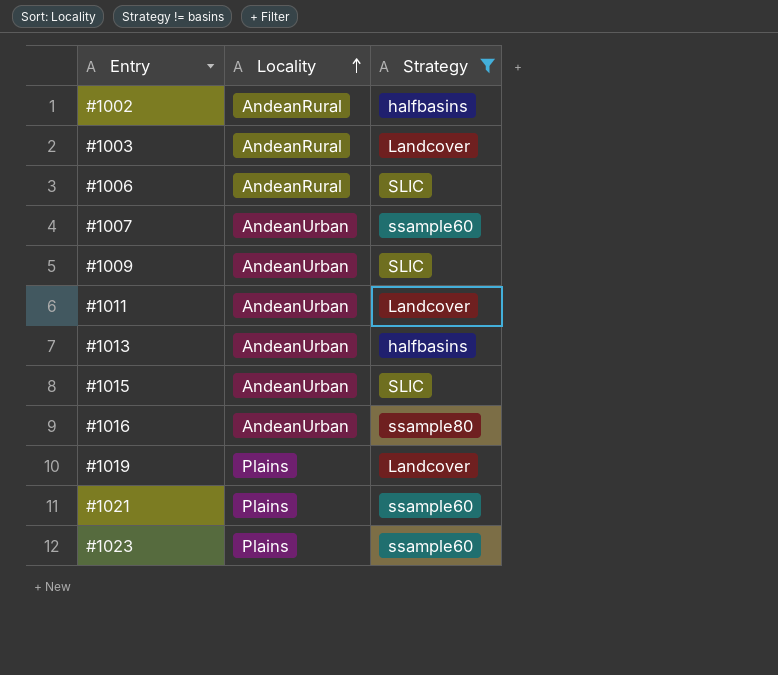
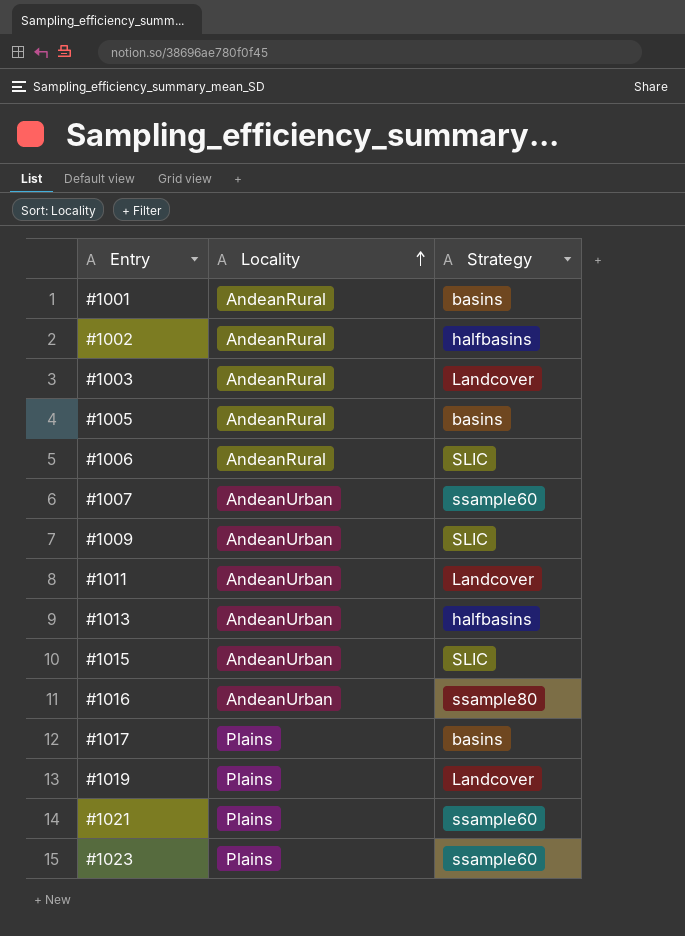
filter: Strategy != basins -> none

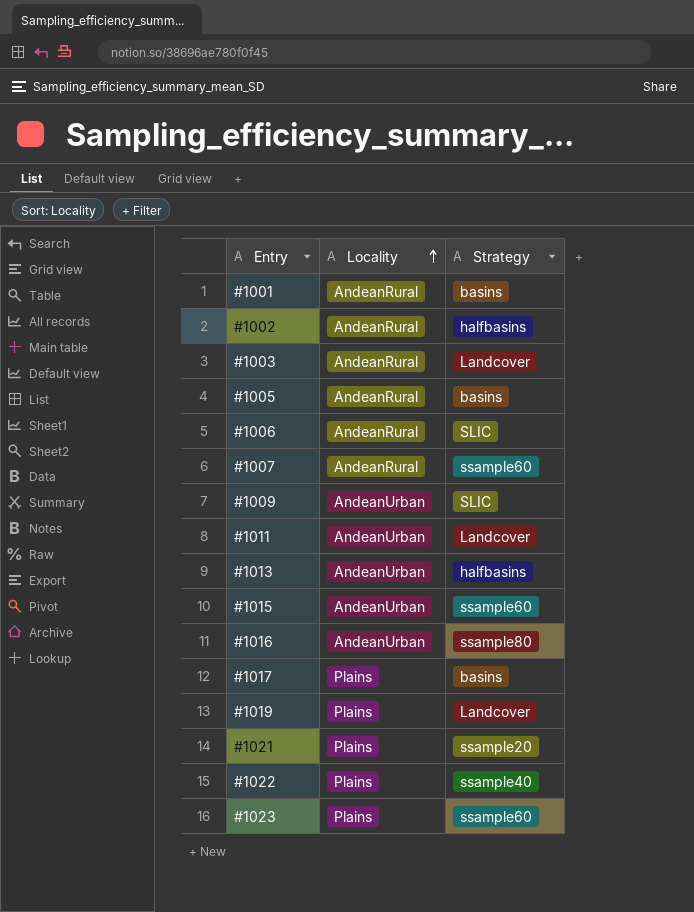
#1007 | Locality: AndeanUrban -> AndeanRural
#1015 | Strategy: SLIC -> ssample60
#1021 | Strategy: ssample60 -> ssample20
row #1022: none -> Plains | ssample40

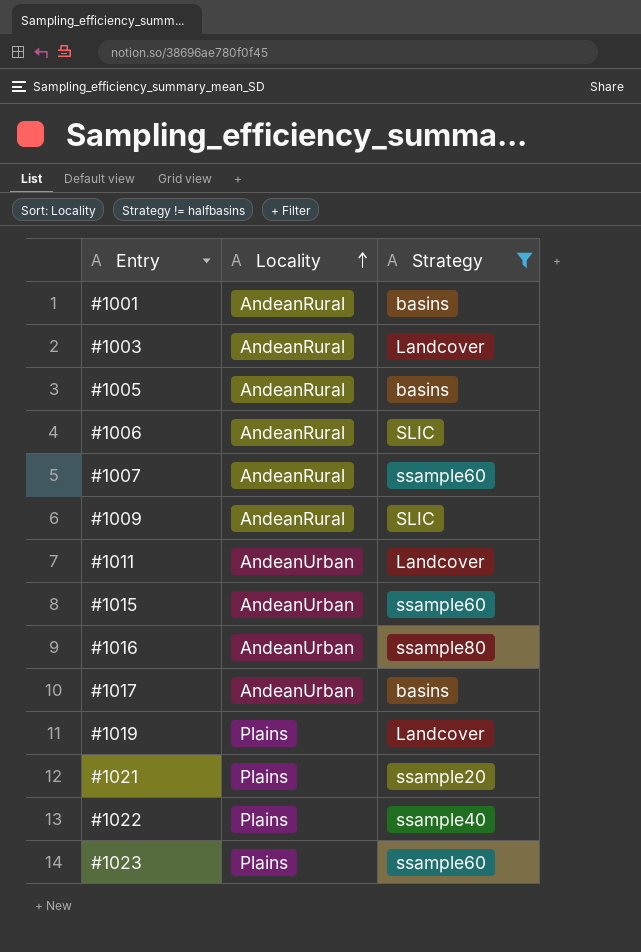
filter: none -> Strategy != halfbasins
#1009 | Locality: AndeanUrban -> AndeanRural
#1017 | Locality: Plains -> AndeanUrban

